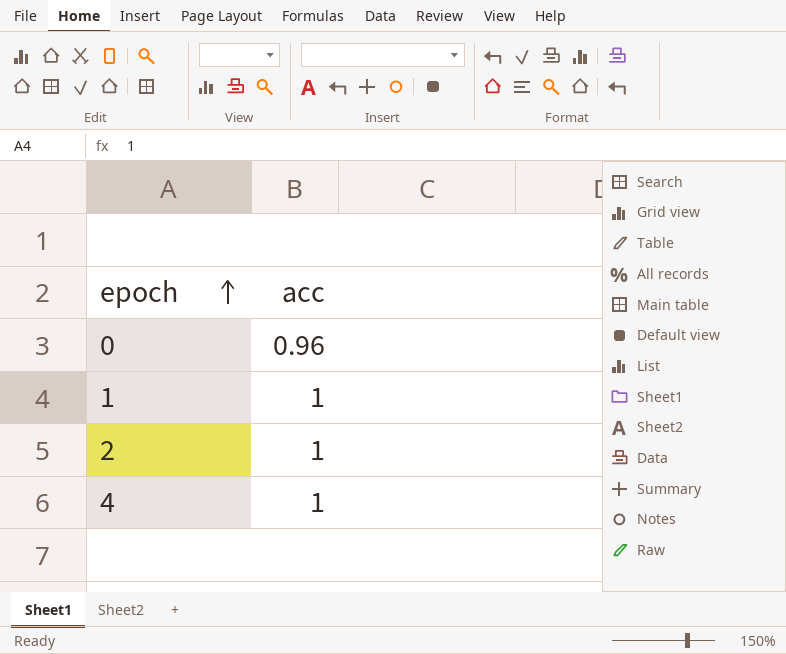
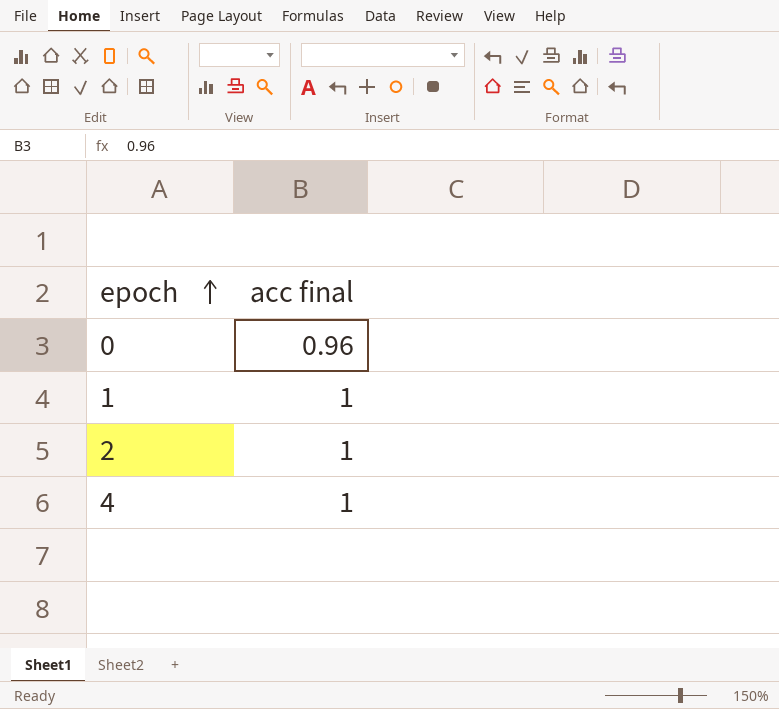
column name: acc -> acc final

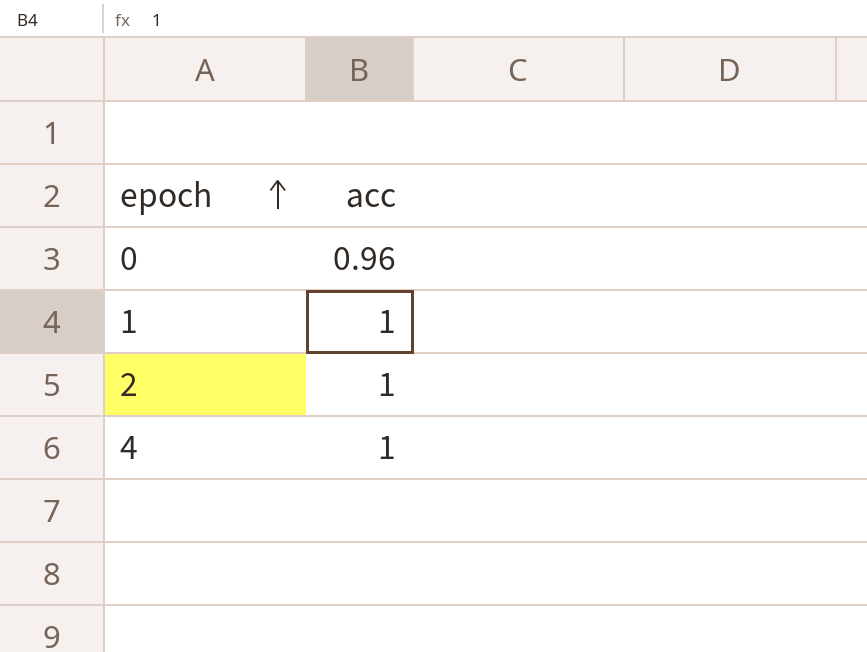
column name: acc final -> acc

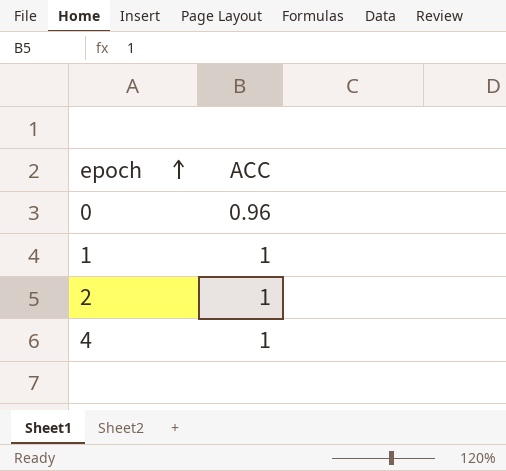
column name: acc -> ACC

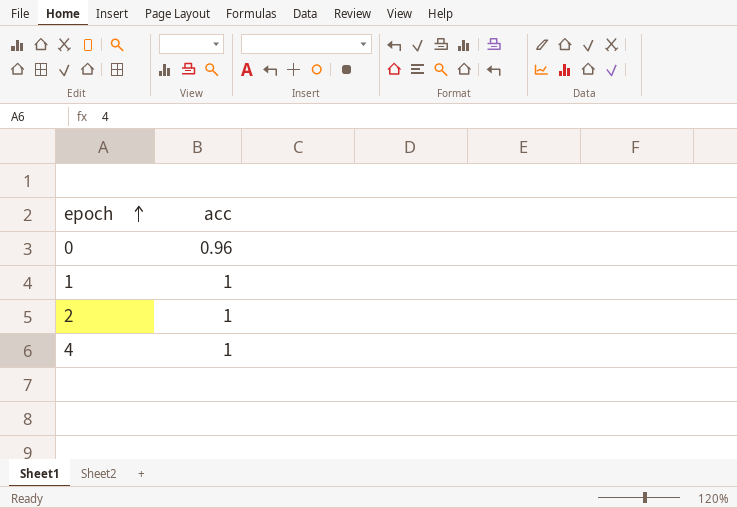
column name: ACC -> acc

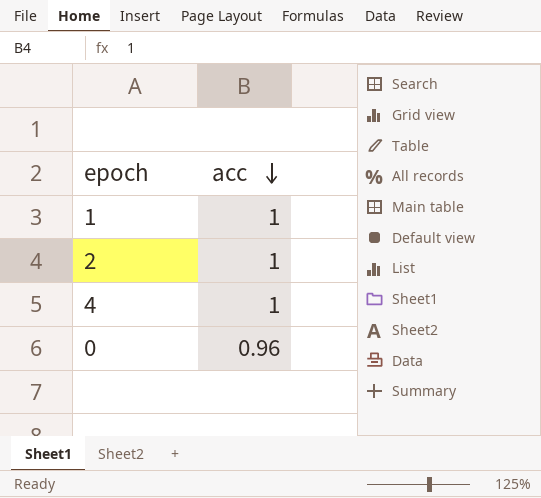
row order: epoch ascending -> acc descending

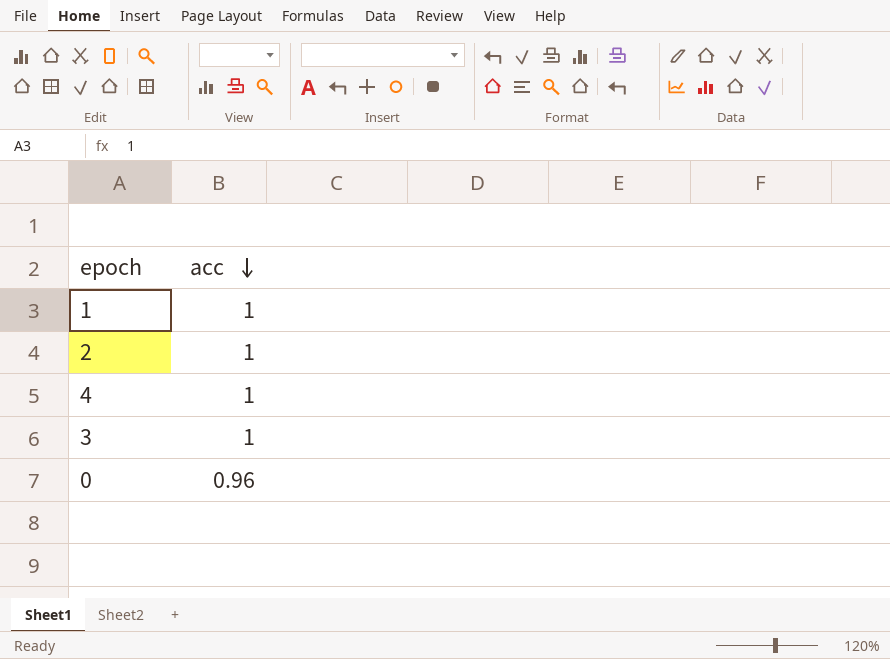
row 3: none -> 1

